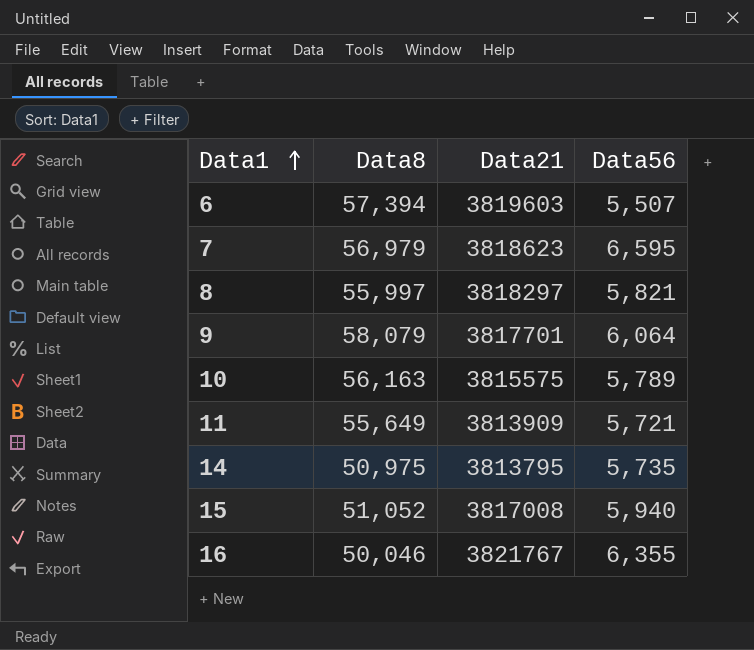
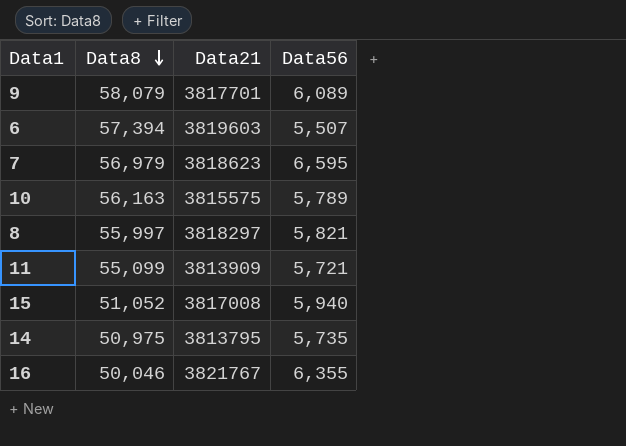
row order: Data1 ascending -> Data8 descending
9 | Data56: 6,064 -> 6,089
11 | Data8: 55,649 -> 55,099

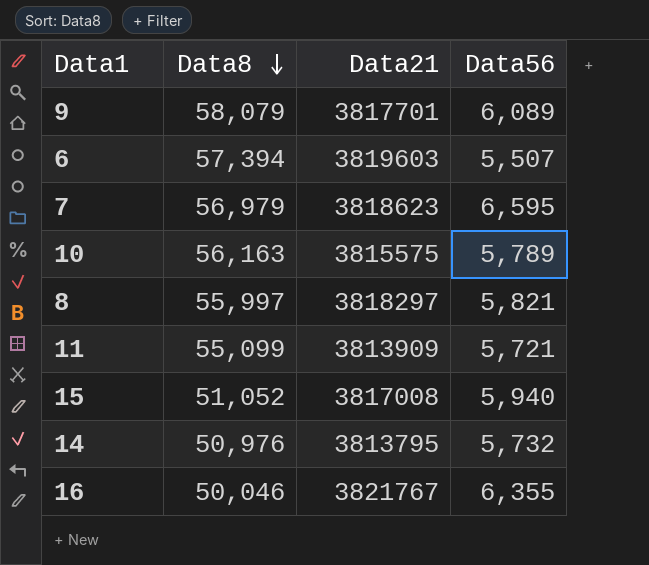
14 | Data8: 50,975 -> 50,976
14 | Data56: 5,735 -> 5,732

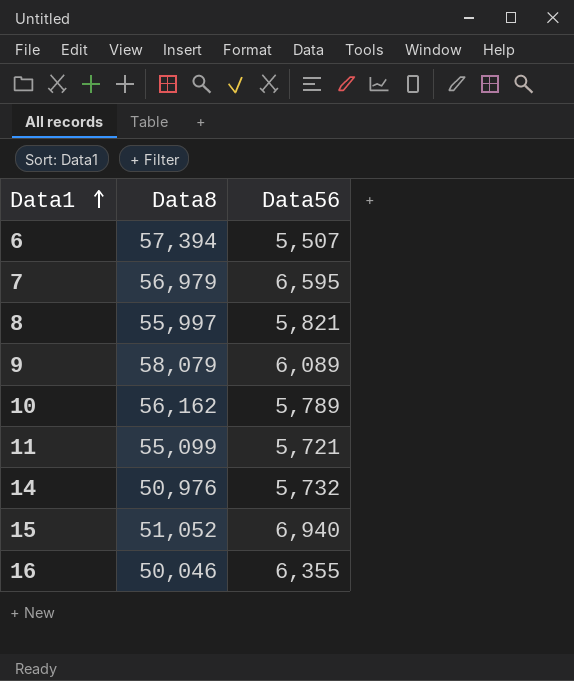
row order: Data8 descending -> Data1 ascending
column Data21 | position: 3 -> none
10 | Data8: 56,163 -> 56,162
15 | Data56: 5,940 -> 6,940

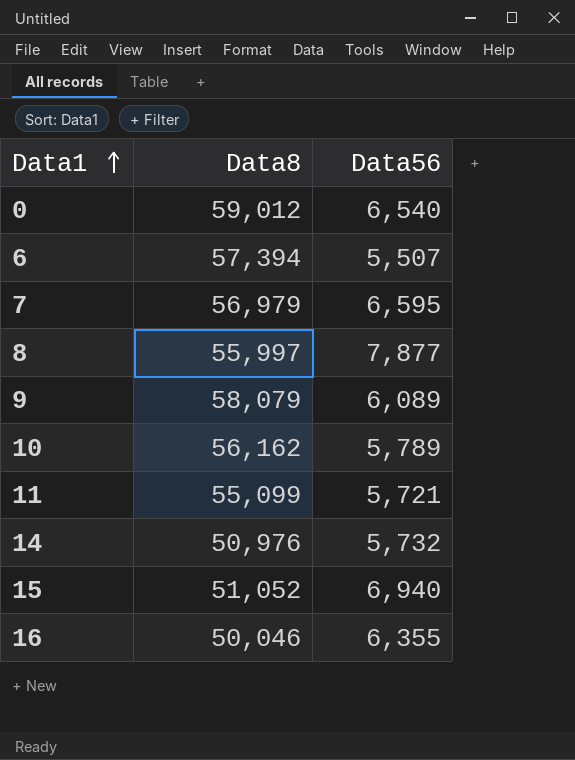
row 0: none -> 59,012 | 6,540
8 | Data56: 5,821 -> 7,877

